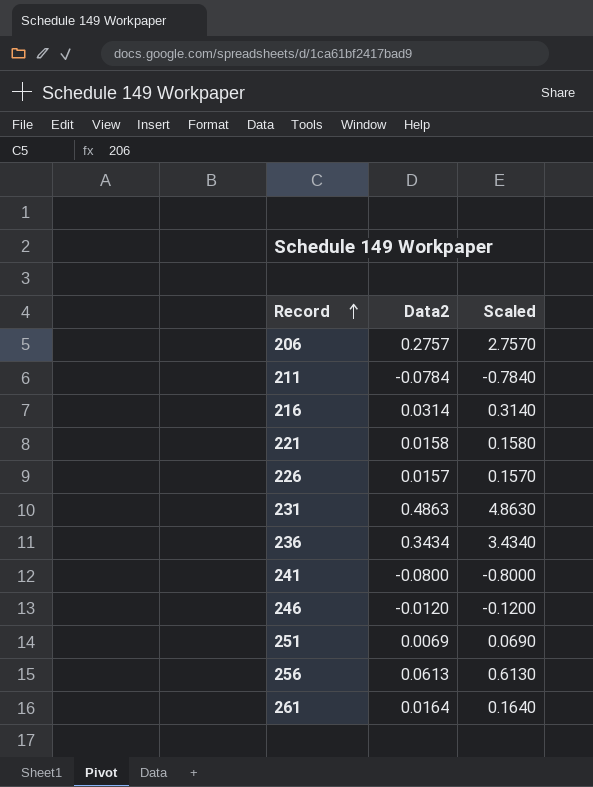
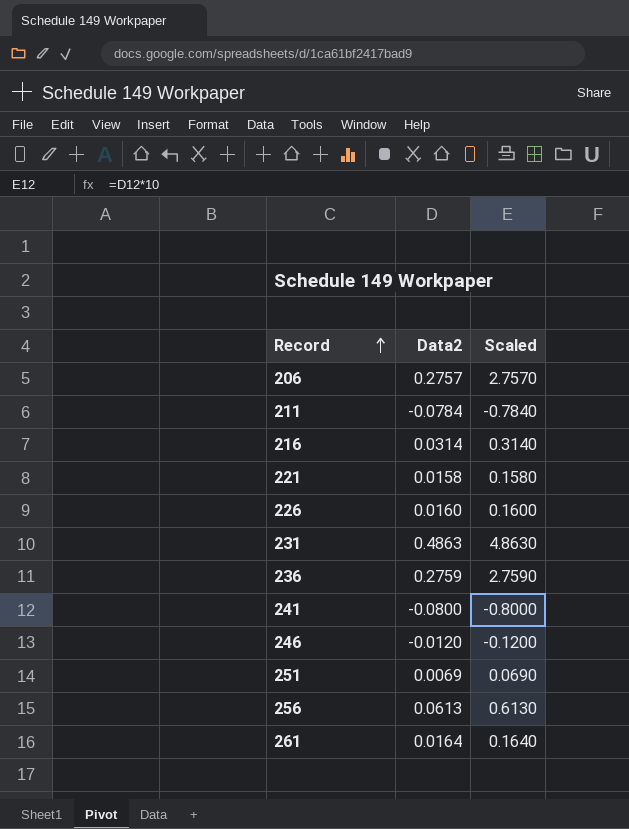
226 | Data2: 0.0157 -> 0.0160
226 | Scaled: 0.1570 -> 0.1600
236 | Data2: 0.3434 -> 0.2759
236 | Scaled: 3.4340 -> 2.7590

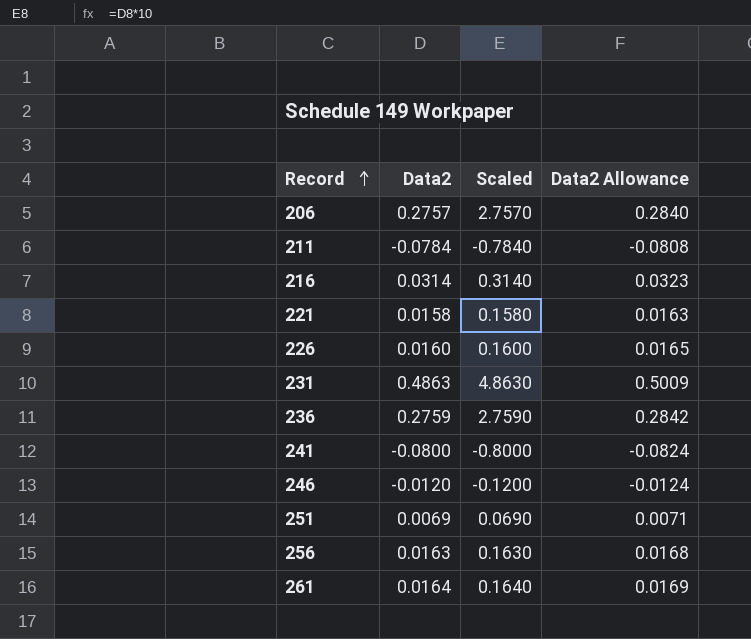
column Data2 Allowance | formula: none -> [Data2] * 1.03
256 | Data2: 0.0613 -> 0.0163
256 | Scaled: 0.6130 -> 0.1630

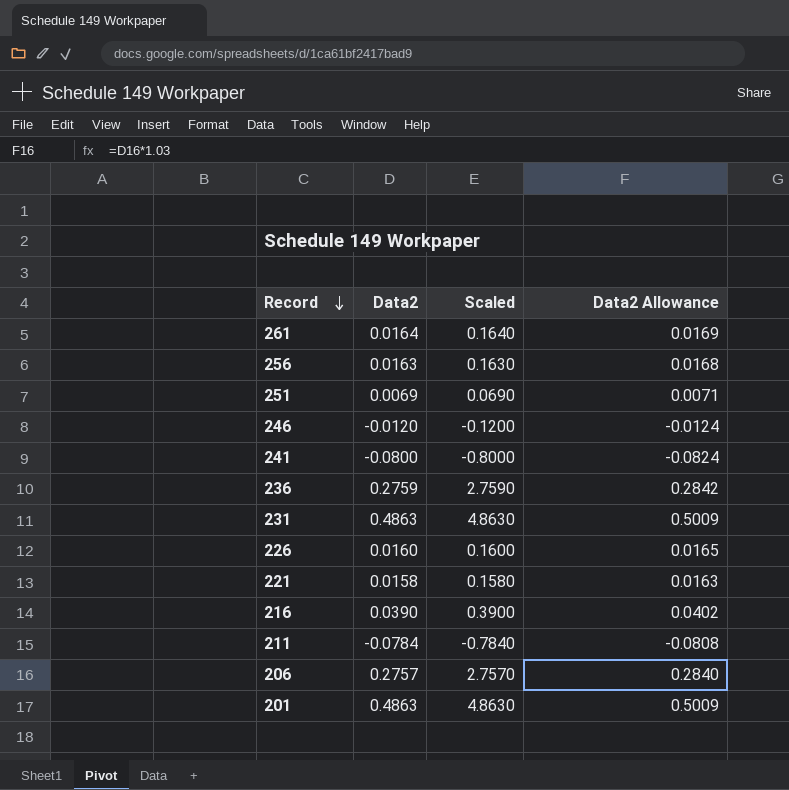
row order: Record ascending -> Record descending
216 | Data2: 0.0314 -> 0.0390
216 | Scaled: 0.3140 -> 0.3900
216 | Data2 Allowance: 0.0323 -> 0.0402
row 201: none -> 0.4863 | 4.8630 | 0.5009

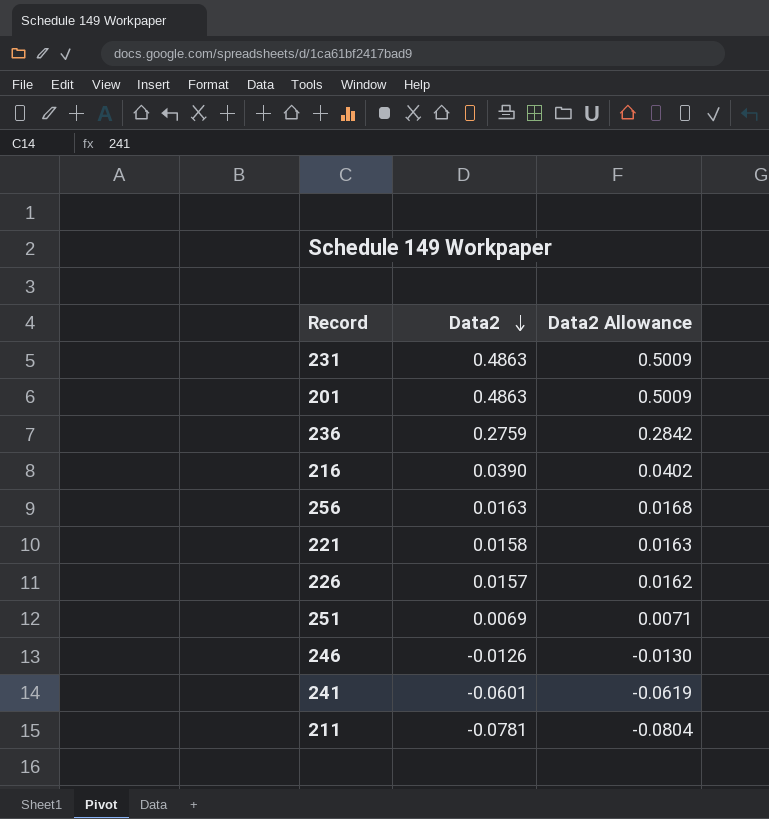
row order: Record descending -> Data2 descending
column Scaled | formula: [Data2] * 10 -> none
row 261: 0.0164 | 0.1640 | 0.0169 -> none
row 206: 0.2757 | 2.7570 | 0.2840 -> none
226 | Data2: 0.0160 -> 0.0157
226 | Data2 Allowance: 0.0165 -> 0.0162
246 | Data2: -0.0120 -> -0.0126
246 | Data2 Allowance: -0.0124 -> -0.0130
241 | Data2: -0.0800 -> -0.0601
241 | Data2 Allowance: -0.0824 -> -0.0619
211 | Data2: -0.0784 -> -0.0781
211 | Data2 Allowance: -0.0808 -> -0.0804

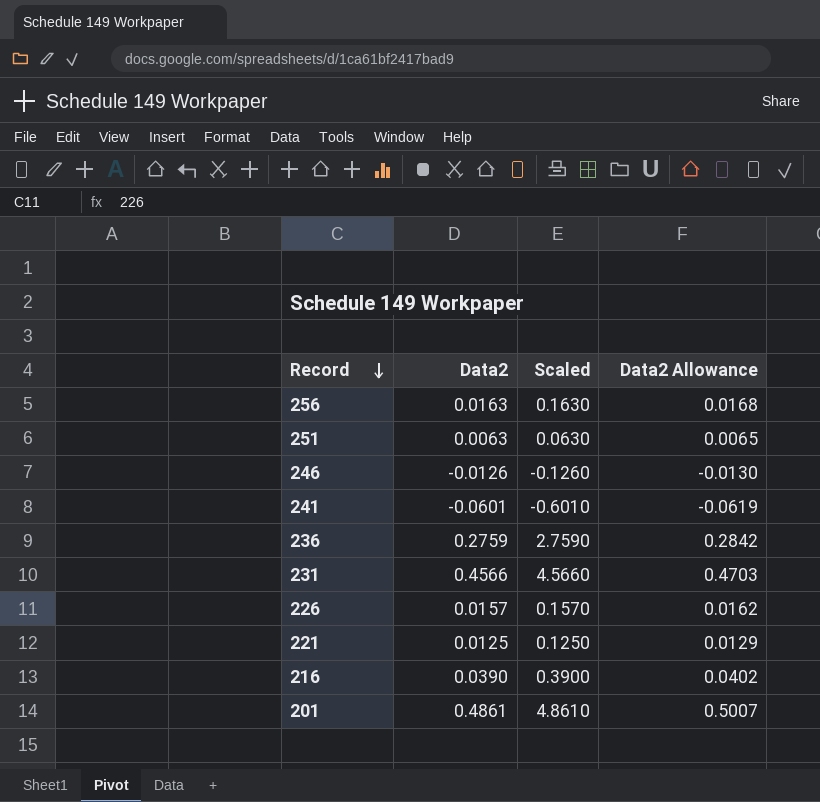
row order: Data2 descending -> Record descending
column Scaled | formula: none -> [Data2] * 10
row 211: -0.0781 | -0.0804 -> none
251 | Data2: 0.0069 -> 0.0063
251 | Data2 Allowance: 0.0071 -> 0.0065
231 | Data2: 0.4863 -> 0.4566
231 | Data2 Allowance: 0.5009 -> 0.4703
221 | Data2: 0.0158 -> 0.0125
221 | Data2 Allowance: 0.0163 -> 0.0129
201 | Data2: 0.4863 -> 0.4861
201 | Data2 Allowance: 0.5009 -> 0.5007

